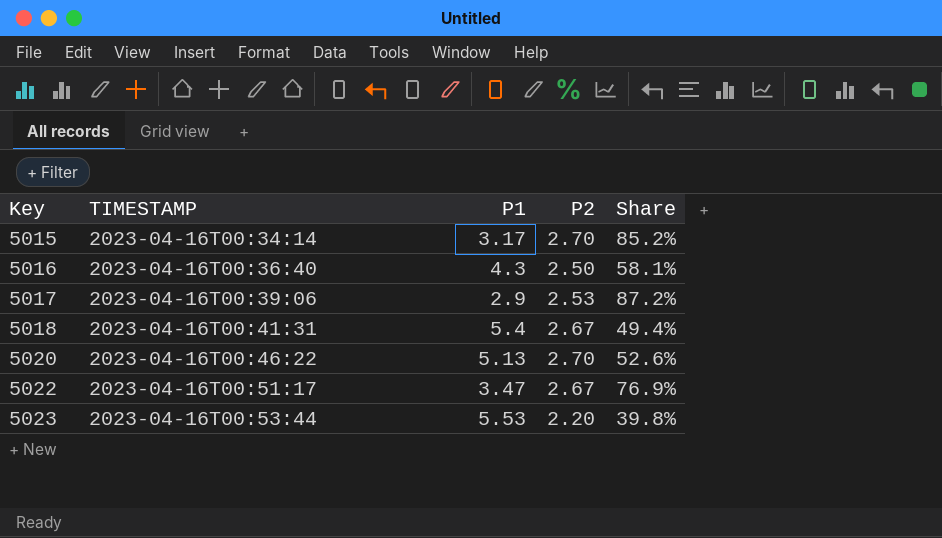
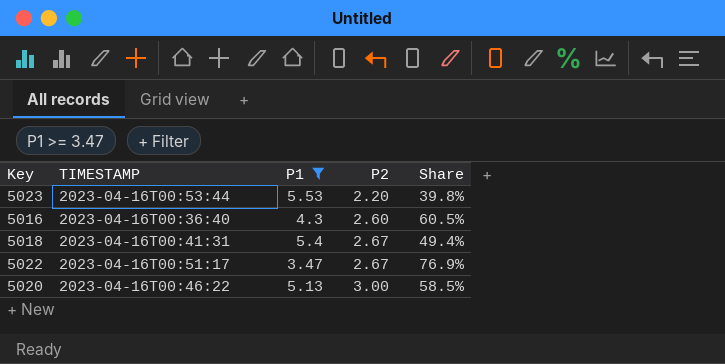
filter: none -> P1 >= 3.47
row order: Key ascending -> P2 ascending
5016 | P2: 2.50 -> 2.60
5016 | Share: 58.1% -> 60.5%
5020 | P2: 2.70 -> 3.00
5020 | Share: 52.6% -> 58.5%

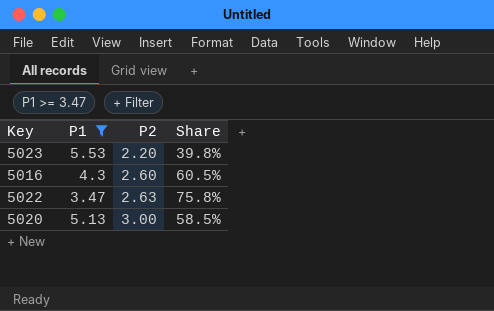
column TIMESTAMP | position: 2 -> none
row 5018: 2023-04-16T00:41:31 | 5.4 | 2.67 | 49.4% -> none
5022 | P2: 2.67 -> 2.63
5022 | Share: 76.9% -> 75.8%

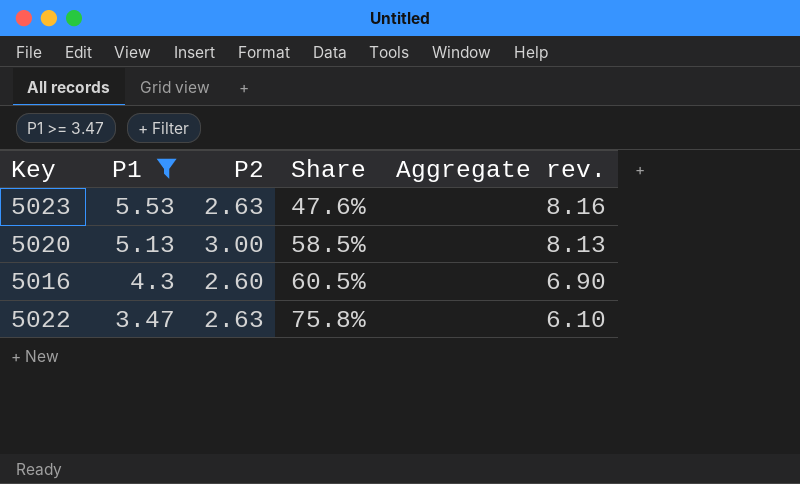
row order: P2 ascending -> P1 descending
column Aggregate rev. | formula: none -> [P1] + [P2]
5023 | P2: 2.20 -> 2.63
5023 | Share: 39.8% -> 47.6%

